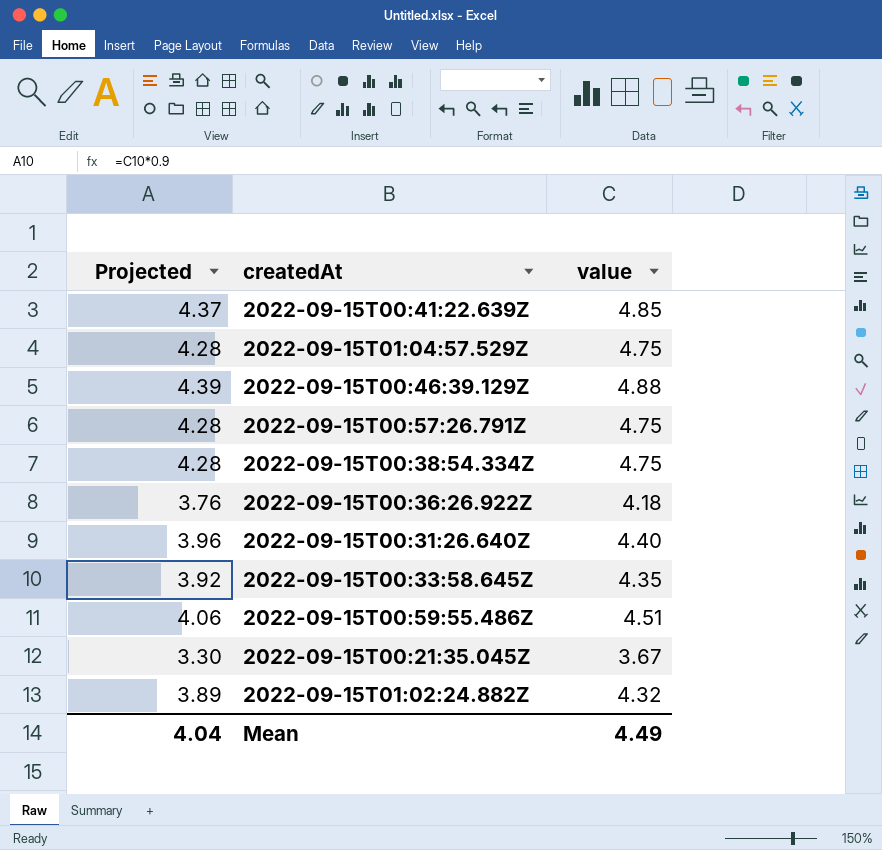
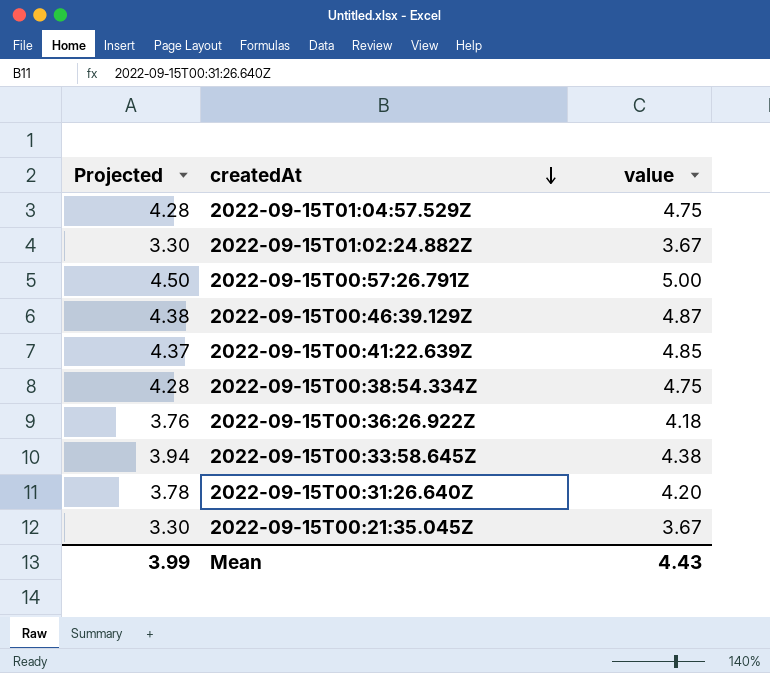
row order: none -> createdAt descending
row 2022-09-15T00:59:55.486Z: 4.06 | 4.51 -> none
2022-09-15T01:02:24.882Z | Projected: 3.89 -> 3.30
2022-09-15T01:02:24.882Z | value: 4.32 -> 3.67
2022-09-15T00:57:26.791Z | Projected: 4.28 -> 4.50
2022-09-15T00:57:26.791Z | value: 4.75 -> 5.00
2022-09-15T00:46:39.129Z | Projected: 4.39 -> 4.38
2022-09-15T00:46:39.129Z | value: 4.88 -> 4.87
2022-09-15T00:33:58.645Z | Projected: 3.92 -> 3.94
2022-09-15T00:33:58.645Z | value: 4.35 -> 4.38
2022-09-15T00:31:26.640Z | Projected: 3.96 -> 3.78
2022-09-15T00:31:26.640Z | value: 4.40 -> 4.20
Mean | Projected: 4.04 -> 3.99
Mean | value: 4.49 -> 4.43

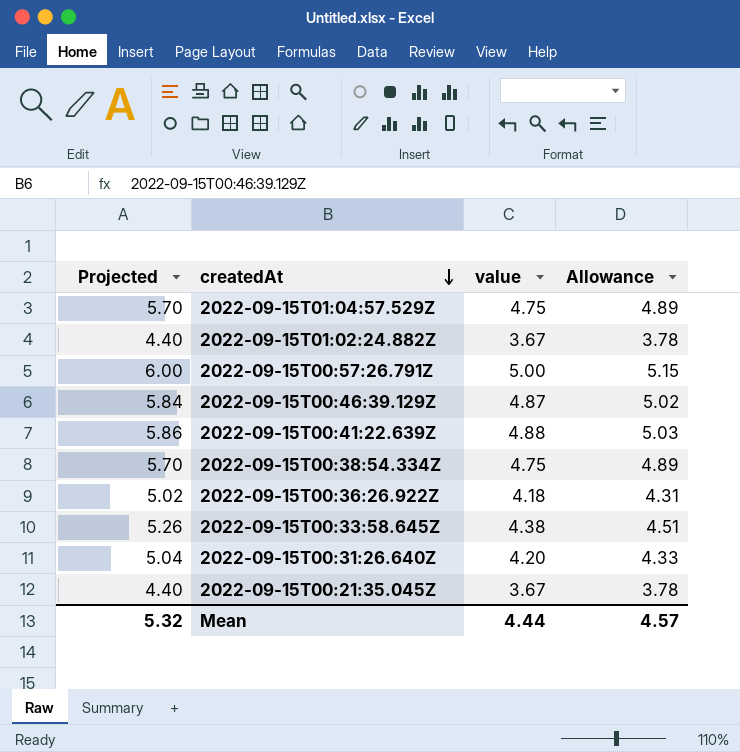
column Projected | formula: [value] * 0.9 -> [value] * 1.2
column Allowance | formula: none -> [value] * 1.03
2022-09-15T00:41:22.639Z | value: 4.85 -> 4.88
Mean | Projected: 3.99 -> 5.32
Mean | value: 4.43 -> 4.44

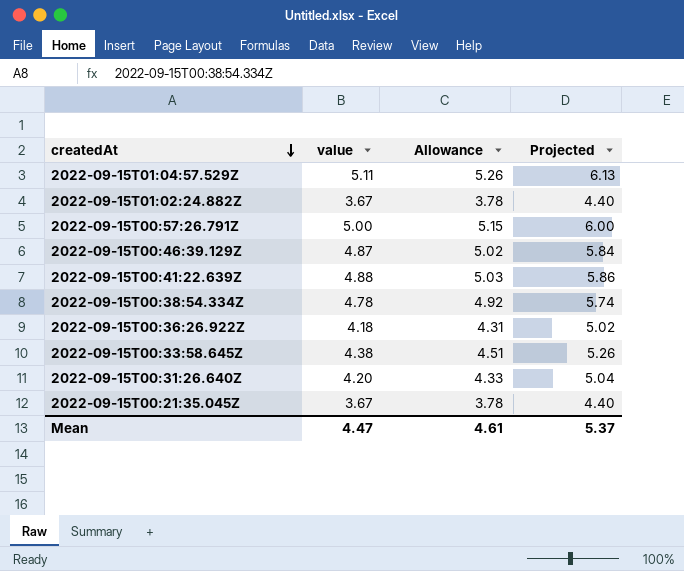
column Projected | position: 1 -> 4
2022-09-15T01:04:57.529Z | value: 4.75 -> 5.11
2022-09-15T01:04:57.529Z | Allowance: 4.89 -> 5.26
2022-09-15T01:04:57.529Z | Projected: 5.70 -> 6.13
2022-09-15T00:38:54.334Z | value: 4.75 -> 4.78
2022-09-15T00:38:54.334Z | Allowance: 4.89 -> 4.92
2022-09-15T00:38:54.334Z | Projected: 5.70 -> 5.74
Mean | value: 4.44 -> 4.47
Mean | Allowance: 4.57 -> 4.61
Mean | Projected: 5.32 -> 5.37

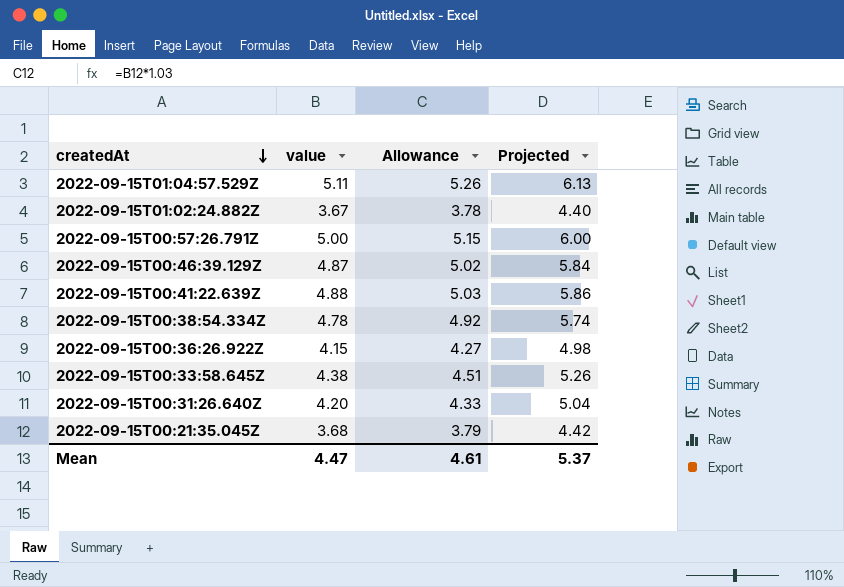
2022-09-15T00:36:26.922Z | value: 4.18 -> 4.15
2022-09-15T00:36:26.922Z | Allowance: 4.31 -> 4.27
2022-09-15T00:36:26.922Z | Projected: 5.02 -> 4.98
2022-09-15T00:21:35.045Z | value: 3.67 -> 3.68
2022-09-15T00:21:35.045Z | Allowance: 3.78 -> 3.79
2022-09-15T00:21:35.045Z | Projected: 4.40 -> 4.42

